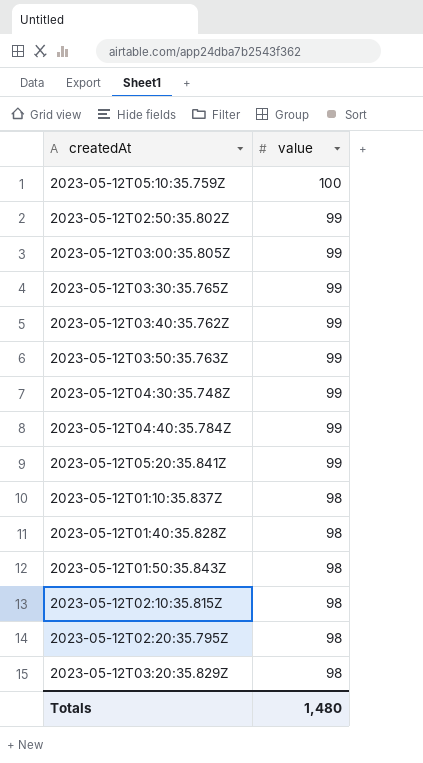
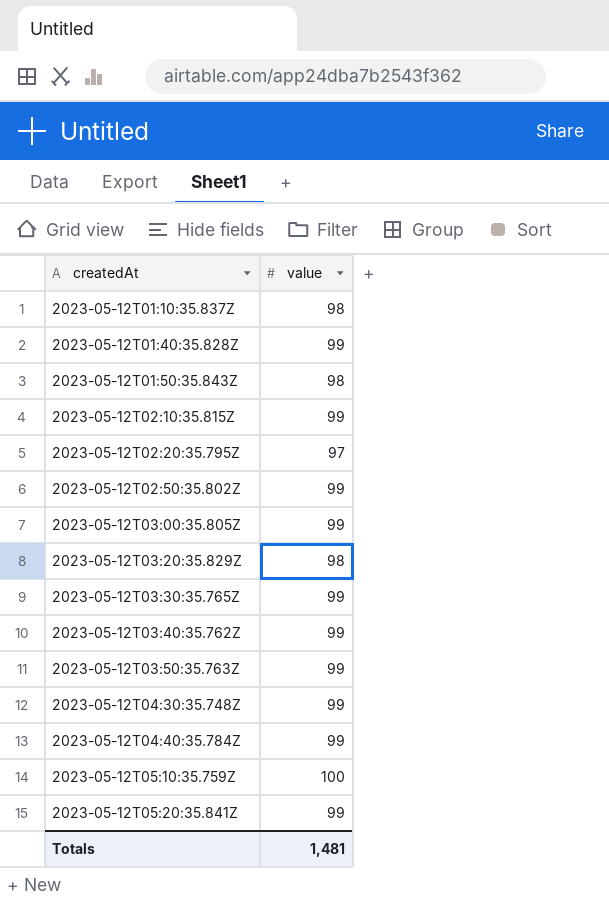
row order: value descending -> createdAt ascending
2023-05-12T01:40:35.828Z | value: 98 -> 99
2023-05-12T02:10:35.815Z | value: 98 -> 99
2023-05-12T02:20:35.795Z | value: 98 -> 97
Totals | value: 1,480 -> 1,481

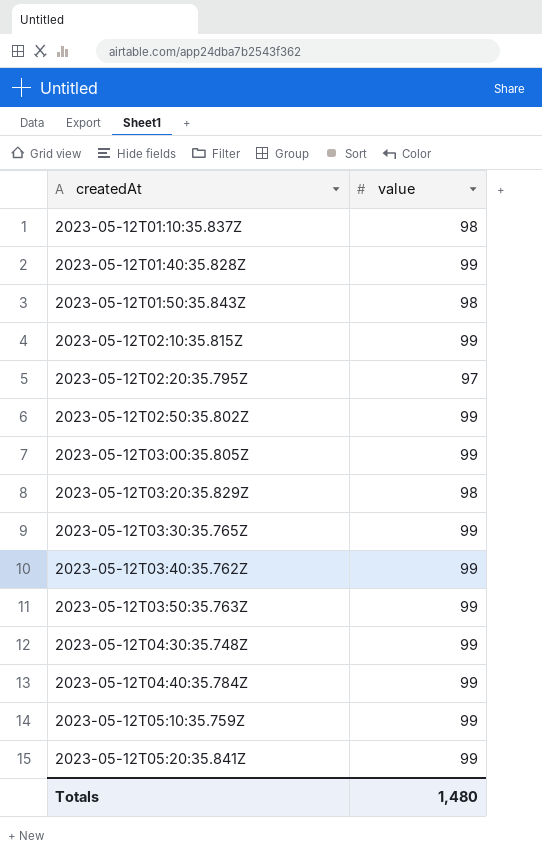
2023-05-12T05:10:35.759Z | value: 100 -> 99
Totals | value: 1,481 -> 1,480

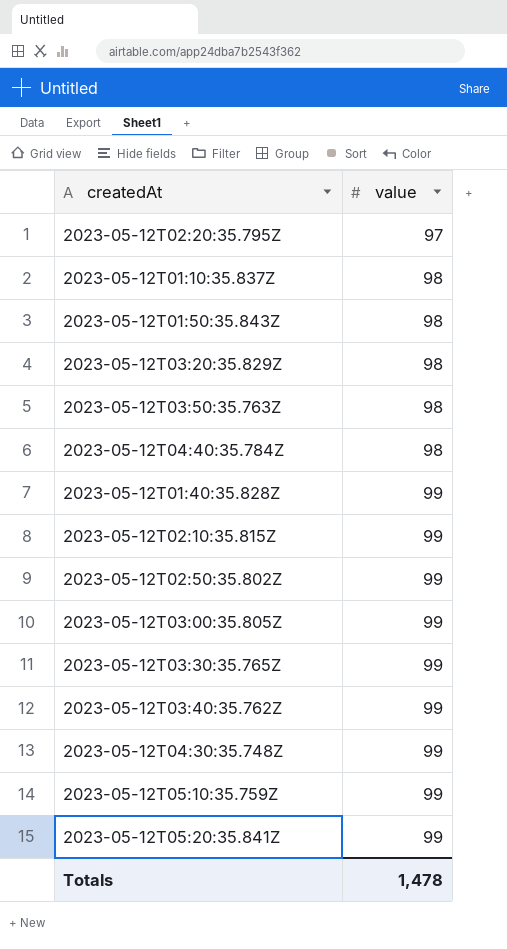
row order: createdAt ascending -> value ascending
2023-05-12T03:50:35.763Z | value: 99 -> 98
2023-05-12T04:40:35.784Z | value: 99 -> 98
Totals | value: 1,480 -> 1,478

